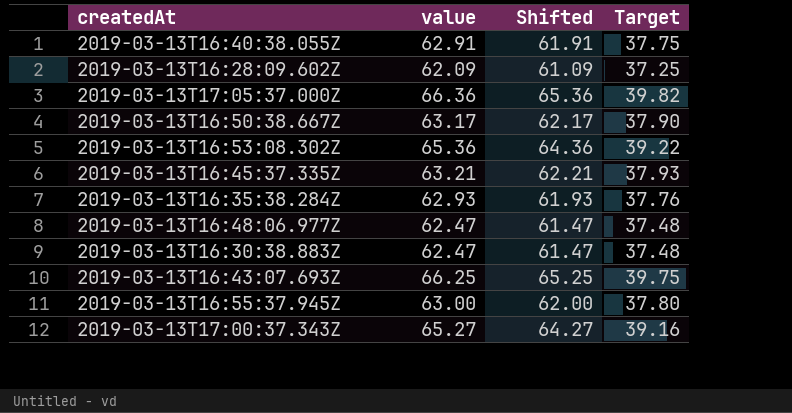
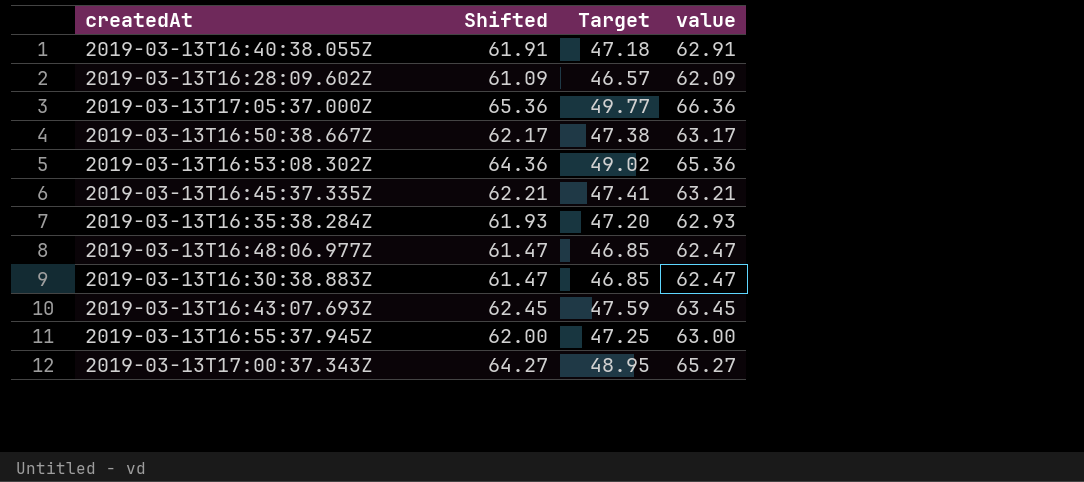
column Target | formula: [value] * 0.6 -> [value] * 0.75
column value | position: 2 -> 4
2019-03-13T16:43:07.693Z | Shifted: 65.25 -> 62.45
2019-03-13T16:43:07.693Z | value: 66.25 -> 63.45

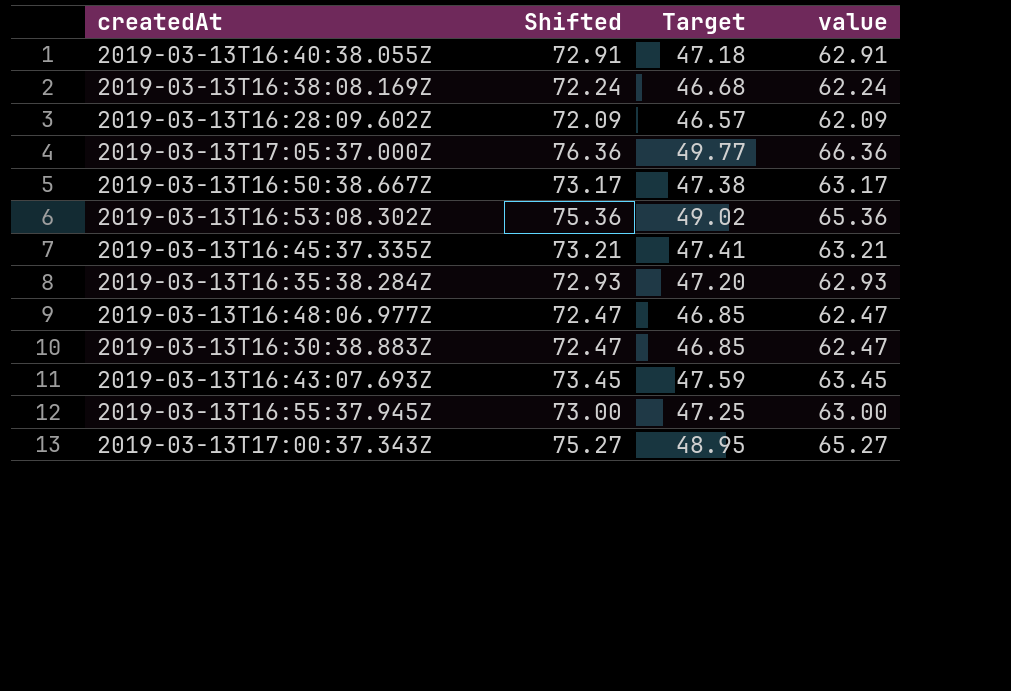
column Shifted | formula: [value] - 1 -> [value] + 10
row 2019-03-13T16:38:08.169Z: none -> 72.24 | 46.68 | 62.24

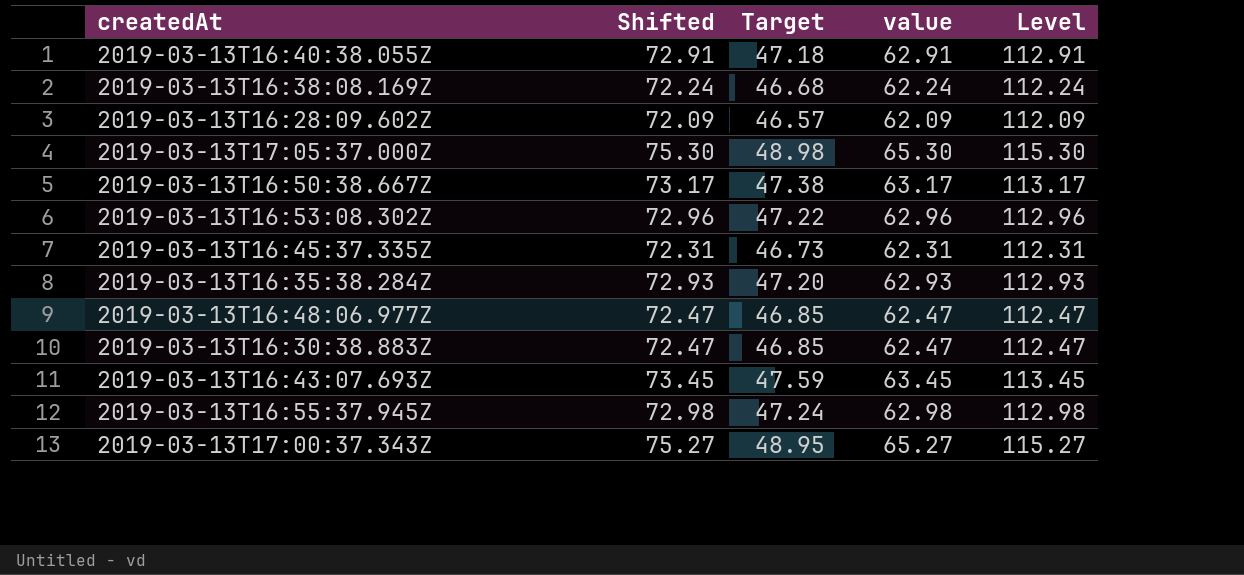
column Level | formula: none -> [value] + 50
2019-03-13T17:05:37.000Z | Shifted: 76.36 -> 75.30
2019-03-13T17:05:37.000Z | Target: 49.77 -> 48.98
2019-03-13T17:05:37.000Z | value: 66.36 -> 65.30
2019-03-13T16:53:08.302Z | Shifted: 75.36 -> 72.96
2019-03-13T16:53:08.302Z | Target: 49.02 -> 47.22
2019-03-13T16:53:08.302Z | value: 65.36 -> 62.96
2019-03-13T16:45:37.335Z | Shifted: 73.21 -> 72.31
2019-03-13T16:45:37.335Z | Target: 47.41 -> 46.73
2019-03-13T16:45:37.335Z | value: 63.21 -> 62.31
2019-03-13T16:55:37.945Z | Shifted: 73.00 -> 72.98
2019-03-13T16:55:37.945Z | Target: 47.25 -> 47.24
2019-03-13T16:55:37.945Z | value: 63.00 -> 62.98

